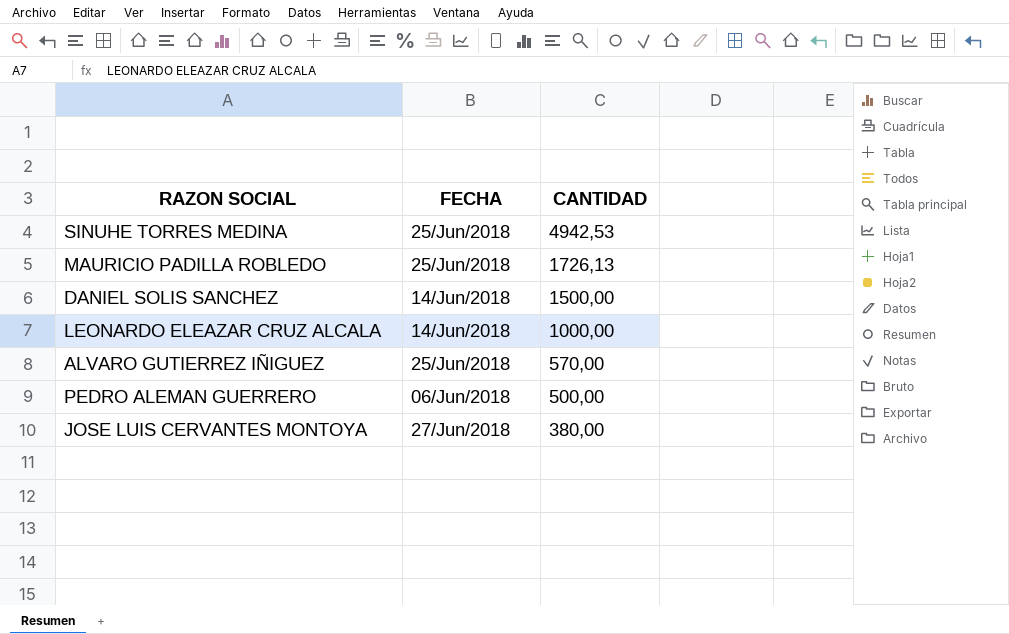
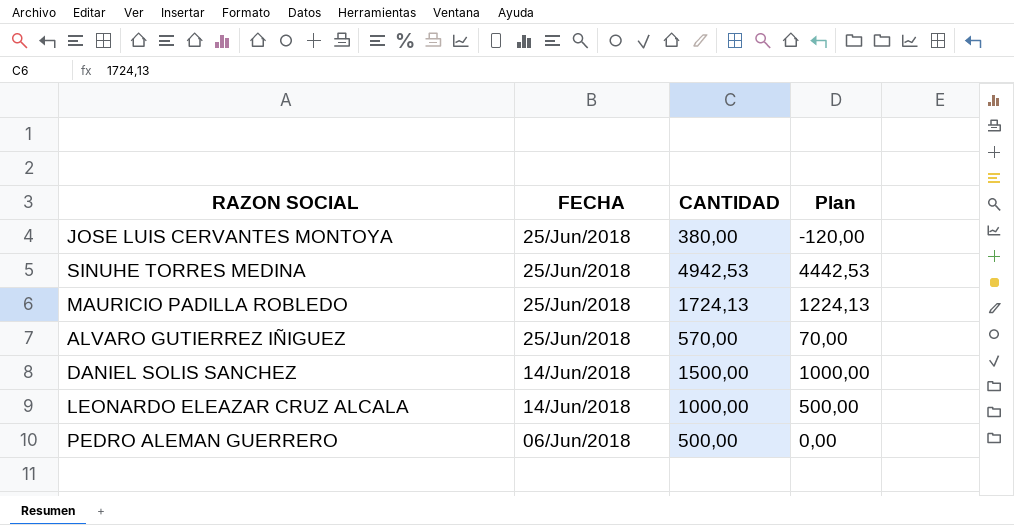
row order: CANTIDAD descending -> FECHA descending
column Plan | formula: none -> [CANTIDAD] - 500
JOSE LUIS CERVANTES MONTOYA | FECHA: 27/Jun/2018 -> 25/Jun/2018
MAURICIO PADILLA ROBLEDO | CANTIDAD: 1726,13 -> 1724,13

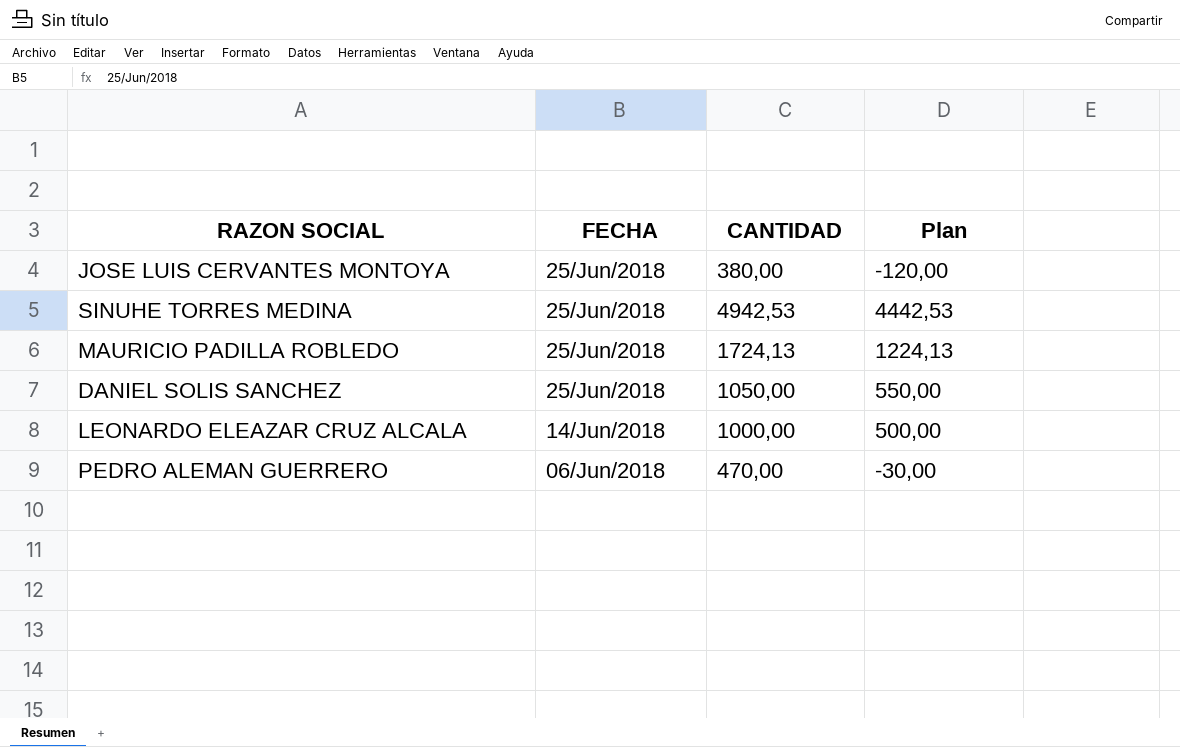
row ALVARO GUTIERREZ IÑIGUEZ: 25/Jun/2018 | 570,00 | 70,00 -> none
DANIEL SOLIS SANCHEZ | FECHA: 14/Jun/2018 -> 25/Jun/2018
DANIEL SOLIS SANCHEZ | CANTIDAD: 1500,00 -> 1050,00
DANIEL SOLIS SANCHEZ | Plan: 1000,00 -> 550,00
PEDRO ALEMAN GUERRERO | CANTIDAD: 500,00 -> 470,00
PEDRO ALEMAN GUERRERO | Plan: 0,00 -> -30,00

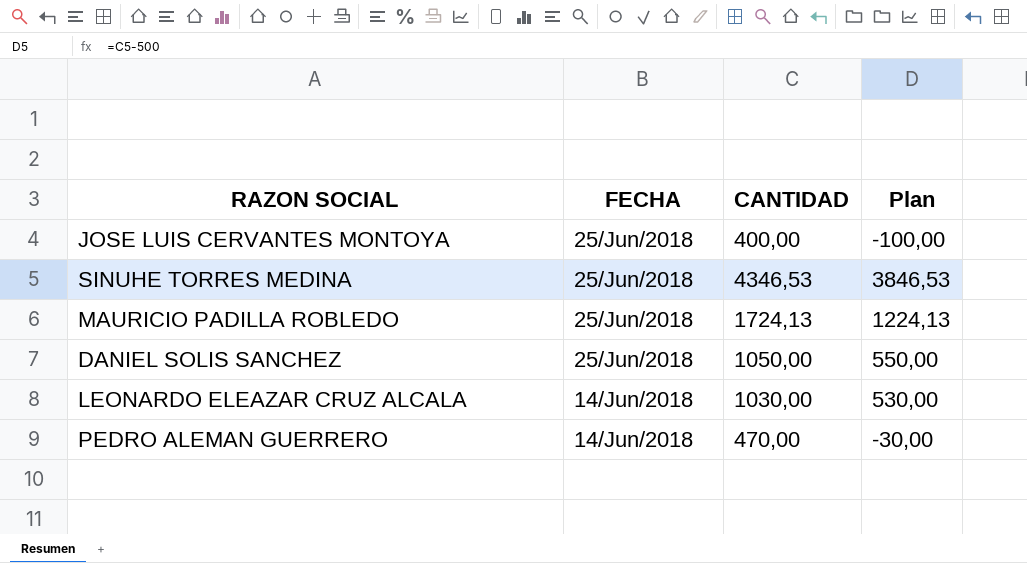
JOSE LUIS CERVANTES MONTOYA | CANTIDAD: 380,00 -> 400,00
JOSE LUIS CERVANTES MONTOYA | Plan: -120,00 -> -100,00
SINUHE TORRES MEDINA | CANTIDAD: 4942,53 -> 4346,53
SINUHE TORRES MEDINA | Plan: 4442,53 -> 3846,53
LEONARDO ELEAZAR CRUZ ALCALA | CANTIDAD: 1000,00 -> 1030,00
LEONARDO ELEAZAR CRUZ ALCALA | Plan: 500,00 -> 530,00
PEDRO ALEMAN GUERRERO | FECHA: 06/Jun/2018 -> 14/Jun/2018

